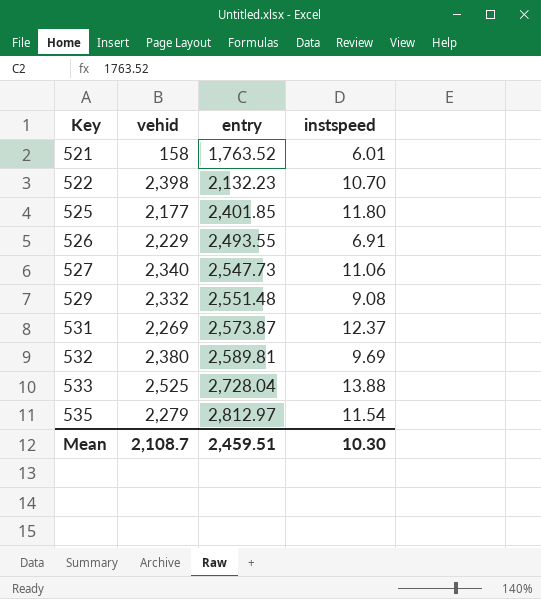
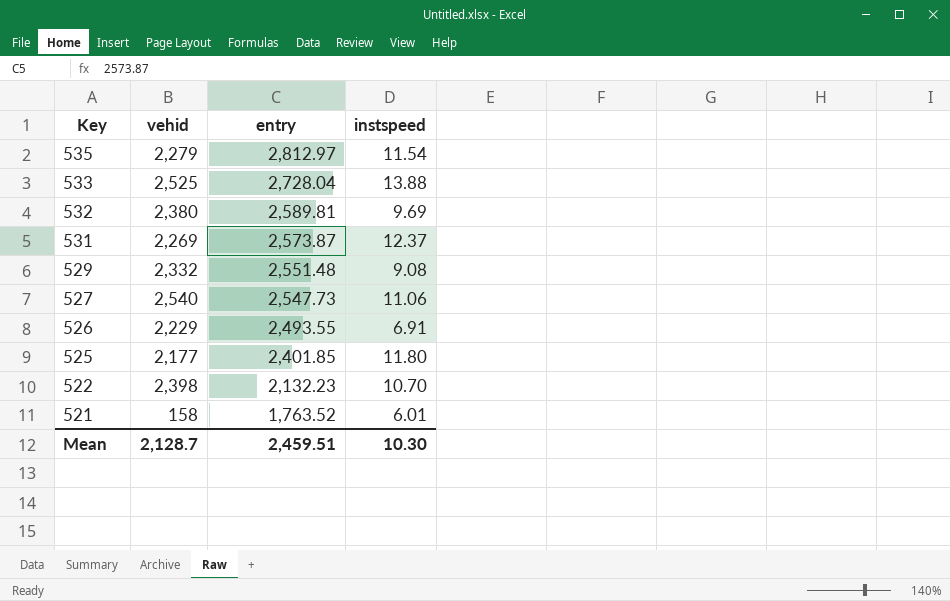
row order: Key ascending -> Key descending
527 | vehid: 2,340 -> 2,540
Mean | vehid: 2,108.7 -> 2,128.7

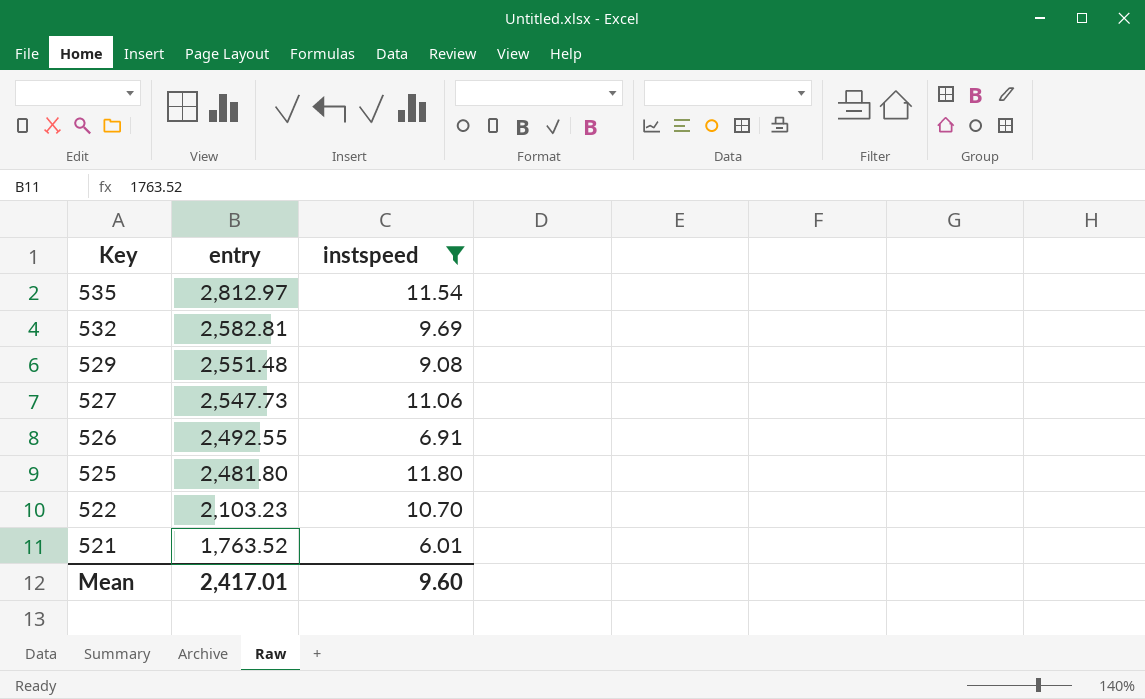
filter: none -> instspeed <= 11.80
column vehid | position: 2 -> none
532 | entry: 2,589.81 -> 2,582.81
526 | entry: 2,493.55 -> 2,492.55
525 | entry: 2,401.85 -> 2,481.80
522 | entry: 2,132.23 -> 2,103.23
Mean | entry: 2,459.51 -> 2,417.01
Mean | instspeed: 10.30 -> 9.60

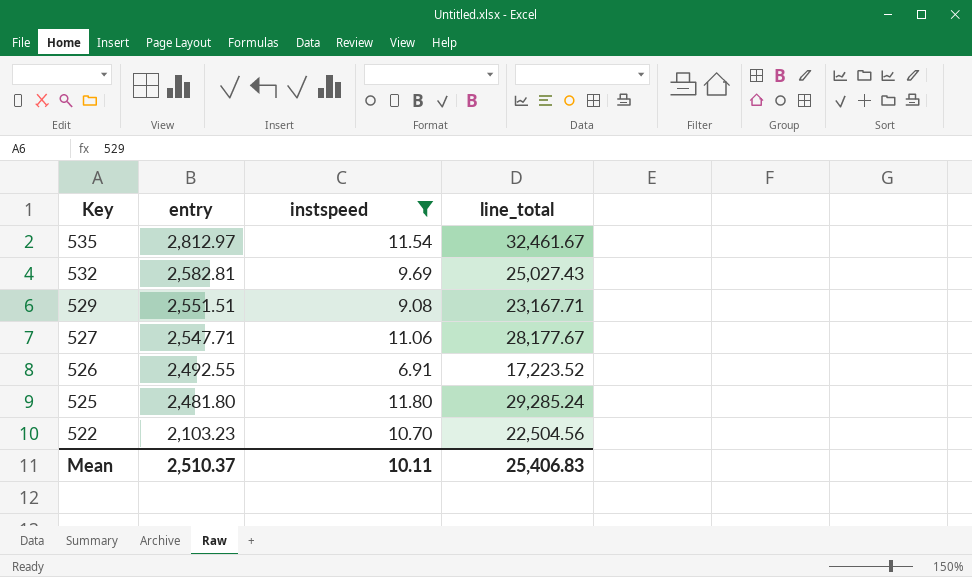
column line_total | formula: none -> [entry] * [instspeed]
row 521: 1,763.52 | 6.01 -> none
529 | entry: 2,551.48 -> 2,551.51
527 | entry: 2,547.73 -> 2,547.71
Mean | entry: 2,417.01 -> 2,510.37
Mean | instspeed: 9.60 -> 10.11

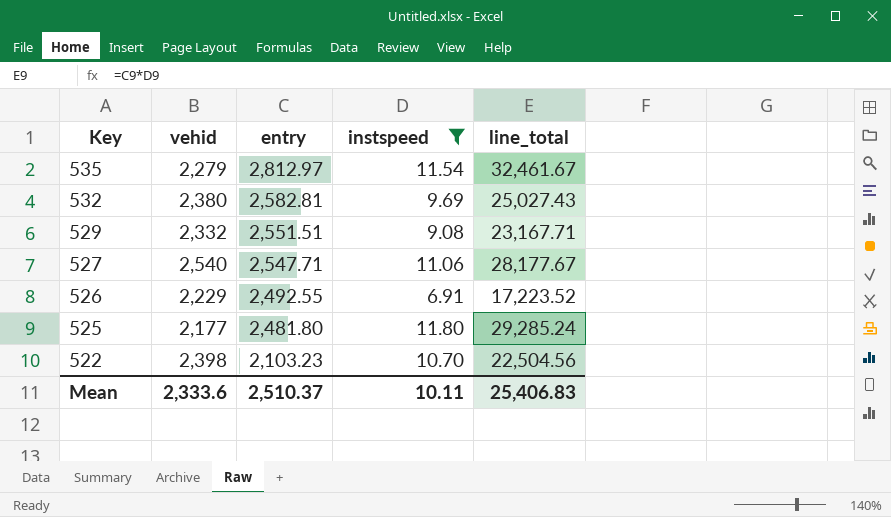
column vehid | position: none -> 2

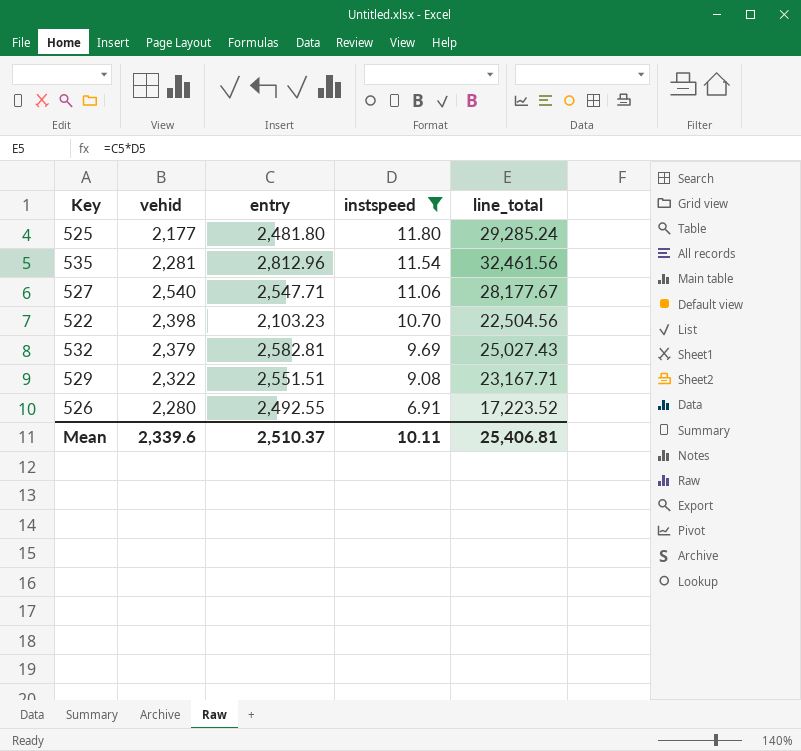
row order: Key descending -> instspeed descending
535 | vehid: 2,279 -> 2,281
535 | entry: 2,812.97 -> 2,812.96
535 | line_total: 32,461.67 -> 32,461.56
532 | vehid: 2,380 -> 2,379
529 | vehid: 2,332 -> 2,322
526 | vehid: 2,229 -> 2,280
Mean | vehid: 2,333.6 -> 2,339.6
Mean | line_total: 25,406.83 -> 25,406.81

